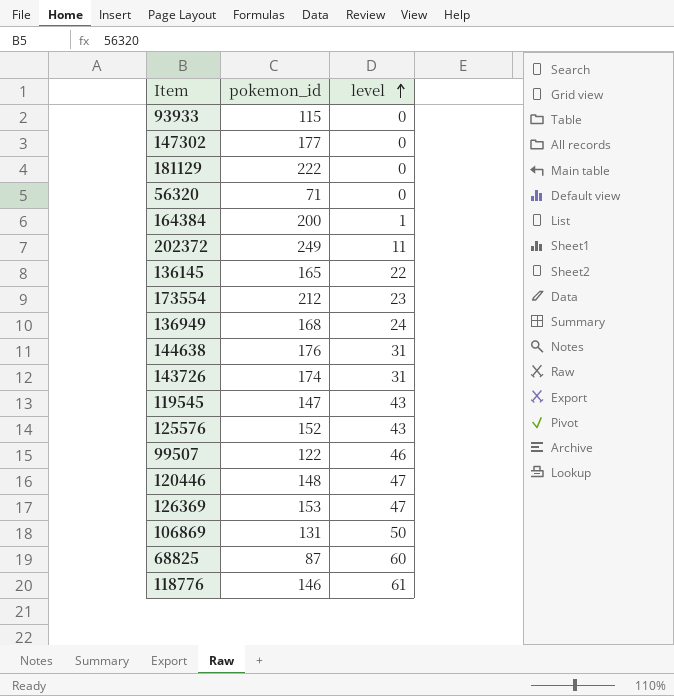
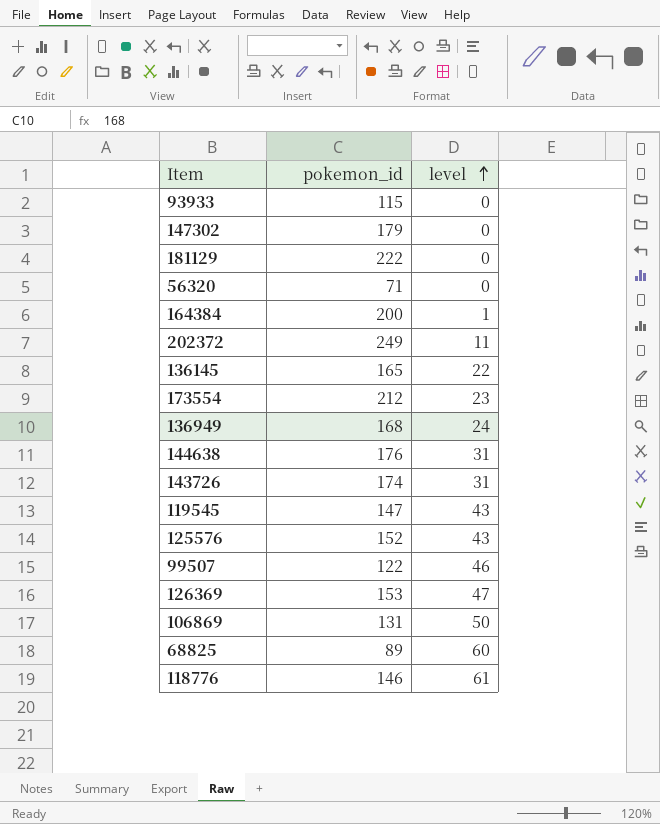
row 120446: 148 | 47 -> none
147302 | pokemon_id: 177 -> 179
68825 | pokemon_id: 87 -> 89

